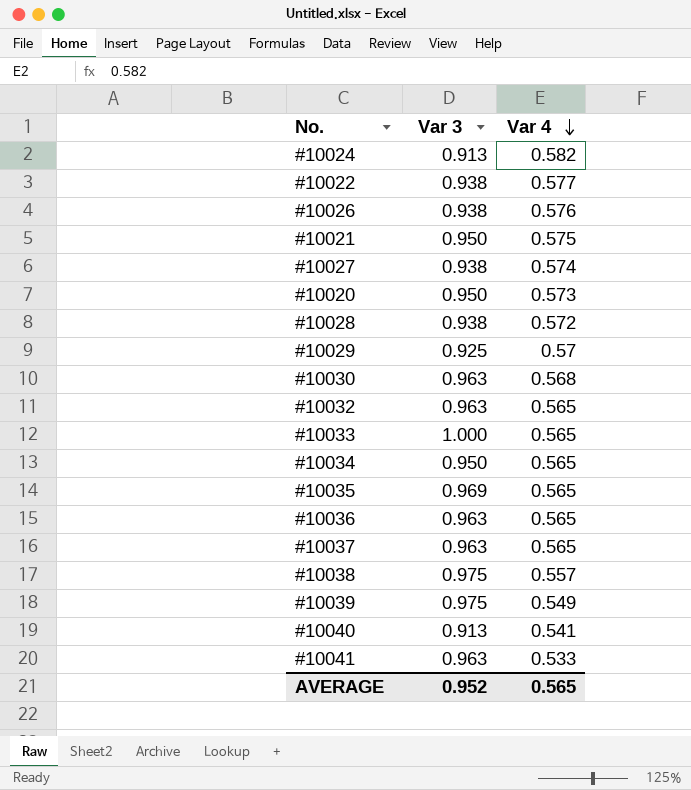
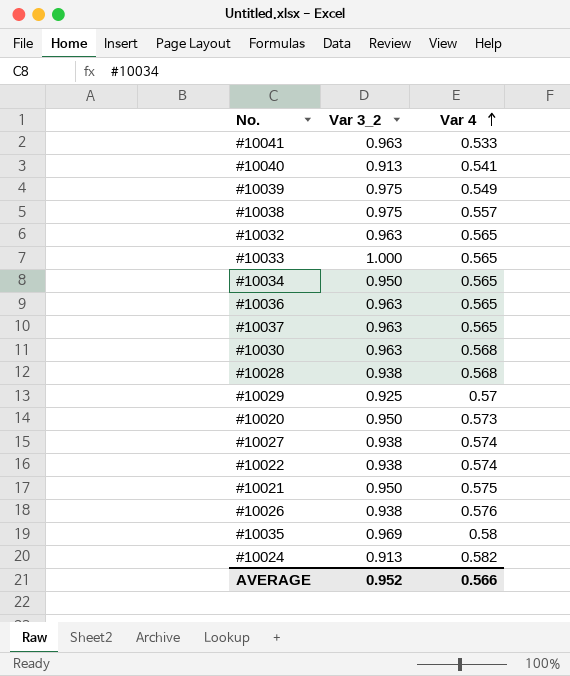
row order: Var 4 descending -> Var 4 ascending
column name: Var 3 -> Var 3_2
#10028 | Var 4: 0.572 -> 0.568
#10022 | Var 4: 0.577 -> 0.574
#10035 | Var 4: 0.565 -> 0.58
AVERAGE | Var 4: 0.565 -> 0.566

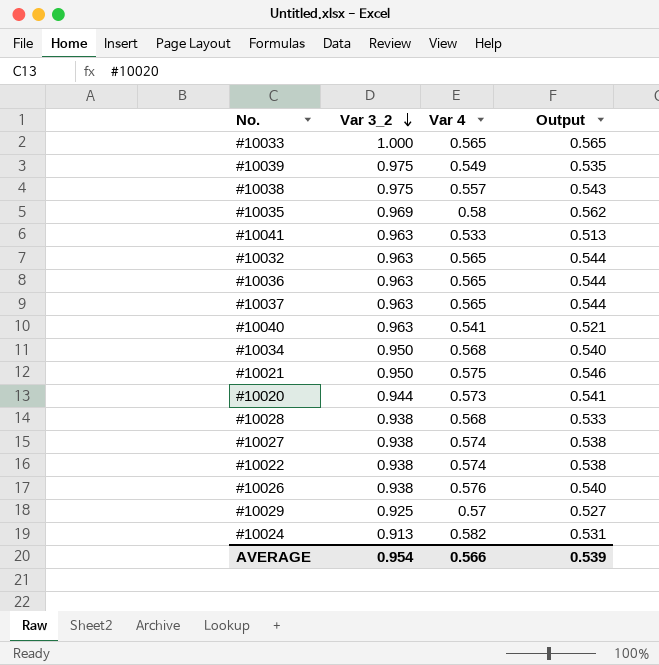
row order: Var 4 ascending -> Var 3_2 descending
column Output | formula: none -> [Var 3_2] * [Var 4]
row #10030: 0.963 | 0.568 -> none
#10040 | Var 3_2: 0.913 -> 0.963
#10034 | Var 4: 0.565 -> 0.568
#10020 | Var 3_2: 0.950 -> 0.944
AVERAGE | Var 3_2: 0.952 -> 0.954

